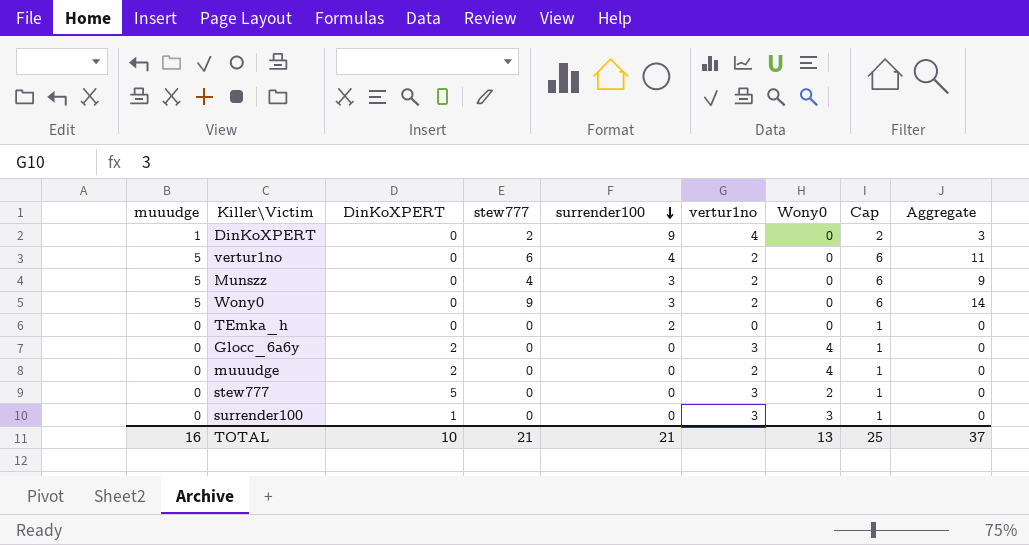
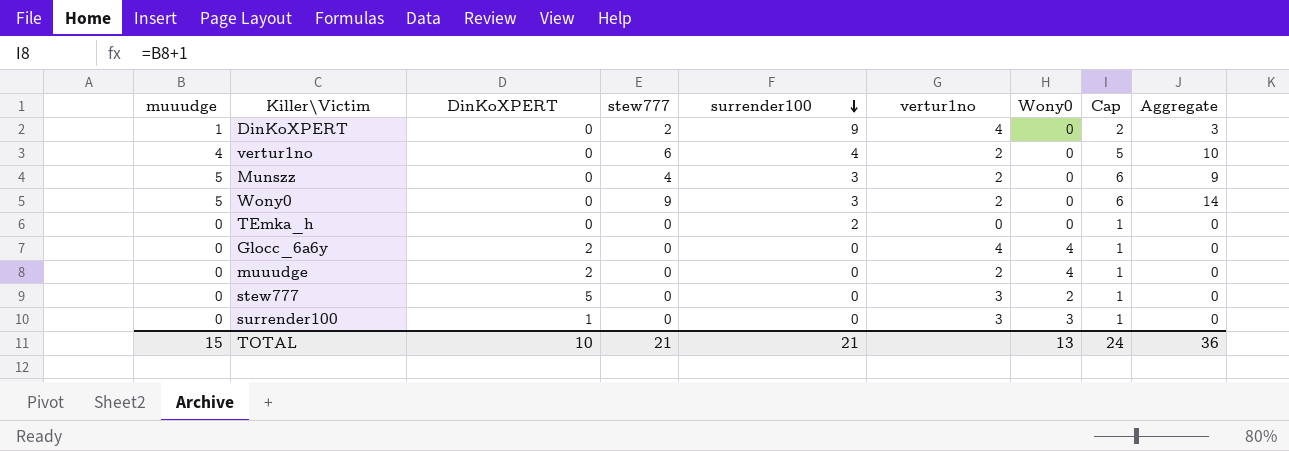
vertur1no | muuudge: 5 -> 4
vertur1no | Cap: 6 -> 5
vertur1no | Aggregate: 11 -> 10
Glocc_6a6y | vertur1no: 3 -> 4
TOTAL | muuudge: 16 -> 15
TOTAL | Cap: 25 -> 24
TOTAL | Aggregate: 37 -> 36

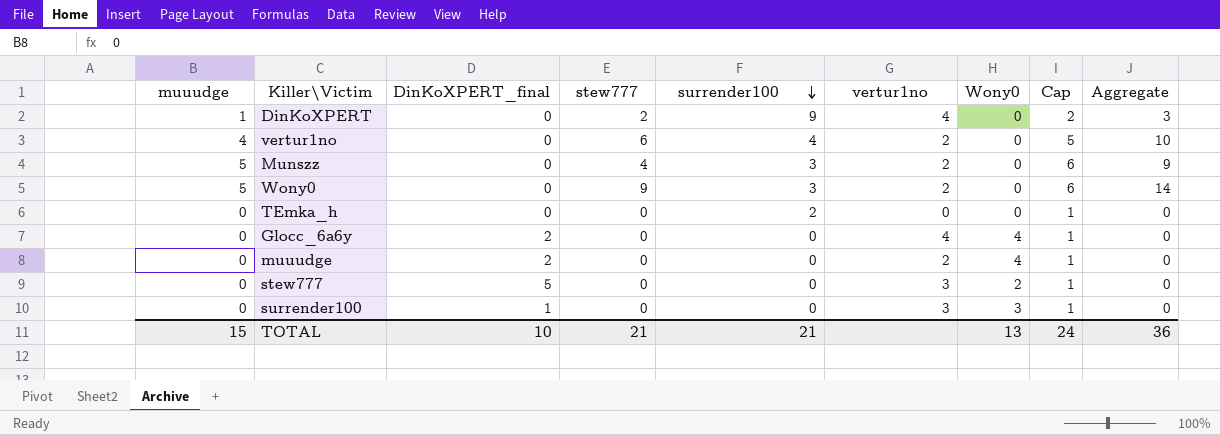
column name: DinKoXPERT -> DinKoXPERT_final

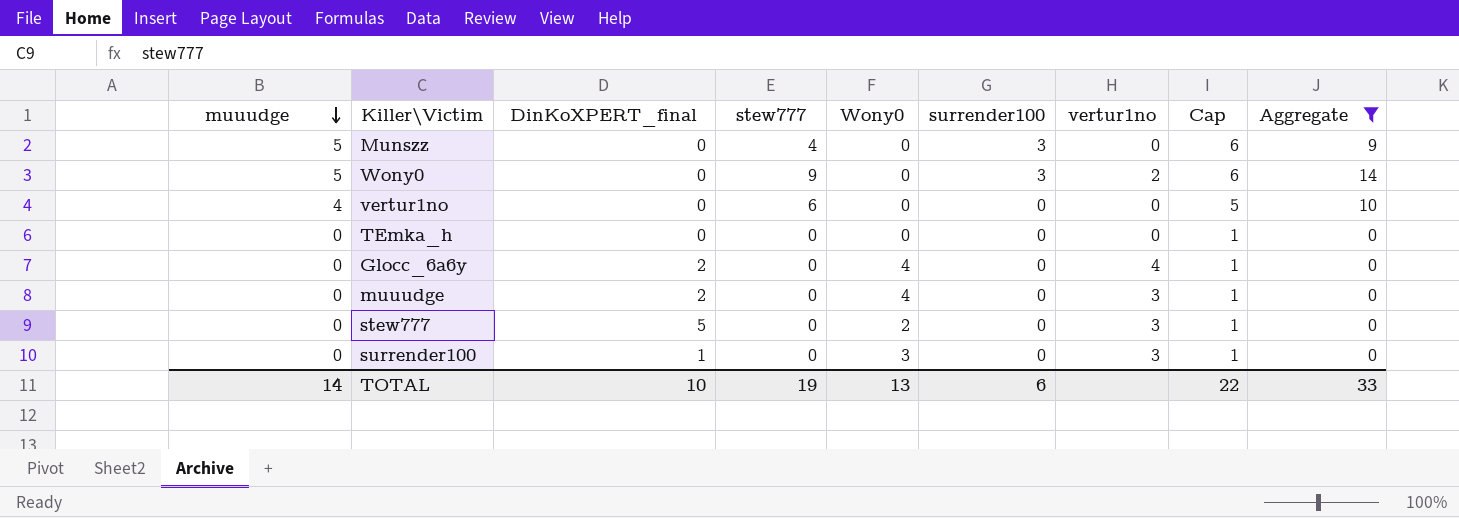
filter: none -> Aggregate != 3
row order: surrender100 descending -> muuudge descending
column Wony0 | position: 7 -> 5
Munszz | vertur1no: 2 -> 0
vertur1no | surrender100: 4 -> 0
vertur1no | vertur1no: 2 -> 0
TEmka_h | surrender100: 2 -> 0
muuudge | vertur1no: 2 -> 3
TOTAL | muuudge: 15 -> 14
TOTAL | stew777: 21 -> 19
TOTAL | surrender100: 21 -> 6
TOTAL | Cap: 24 -> 22
TOTAL | Aggregate: 36 -> 33

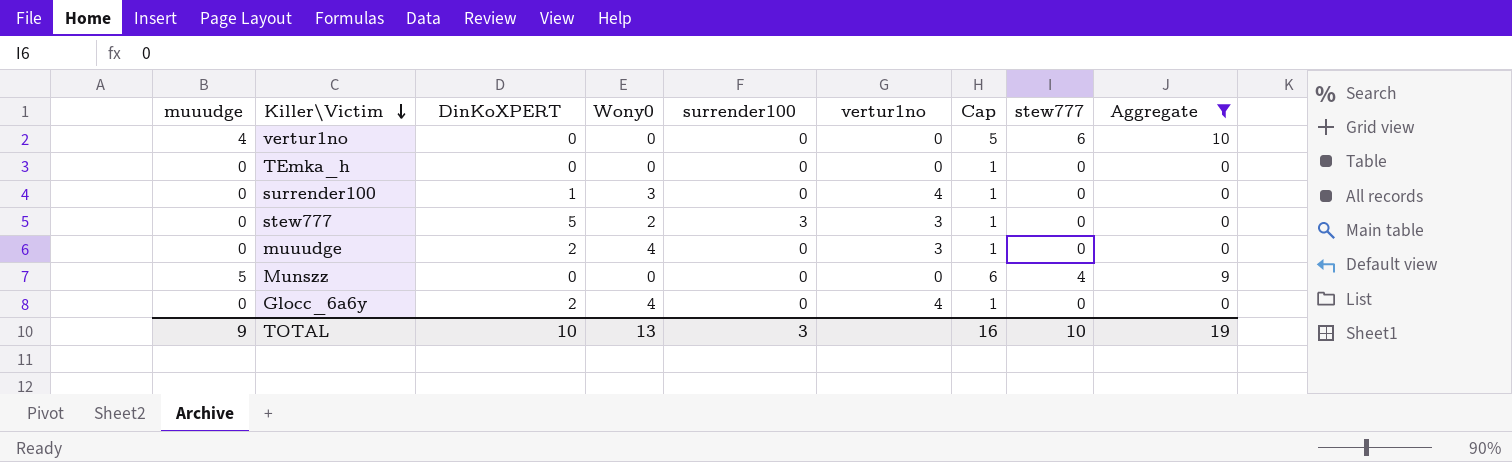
row order: muuudge descending -> Killer\Victim descending
column name: DinKoXPERT_final -> DinKoXPERT
column stew777 | position: 4 -> 8
row Wony0: 5 | 0 | 9 | 0 | 3 | 2 | 6 | 14 -> none
surrender100 | vertur1no: 3 -> 4
stew777 | surrender100: 0 -> 3
Munszz | surrender100: 3 -> 0
TOTAL | muuudge: 14 -> 9
TOTAL | surrender100: 6 -> 3
TOTAL | Cap: 22 -> 16
TOTAL | stew777: 19 -> 10
TOTAL | Aggregate: 33 -> 19

